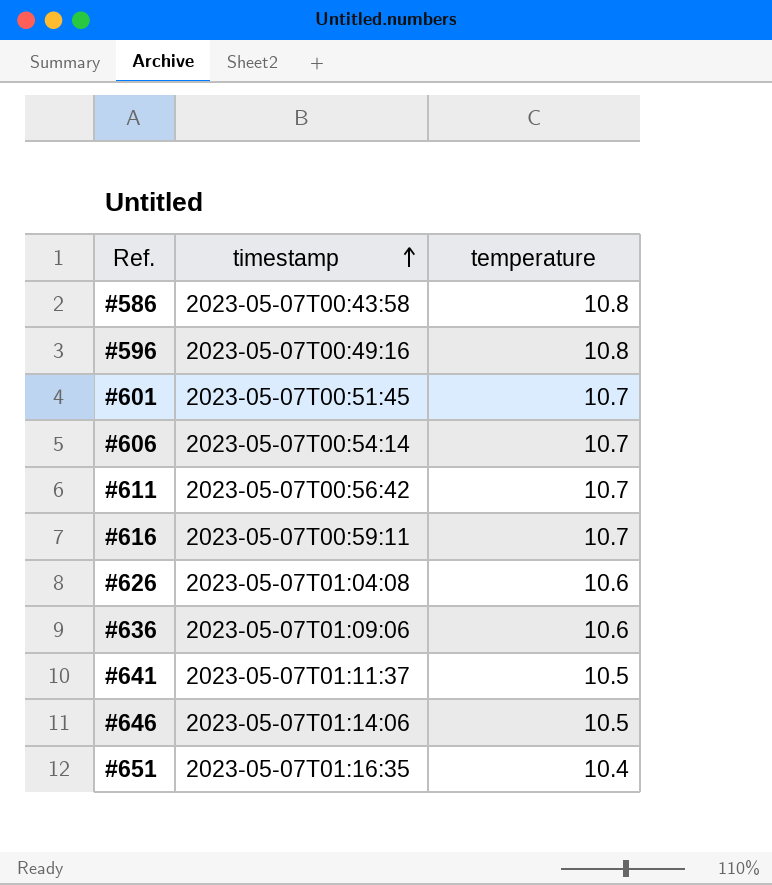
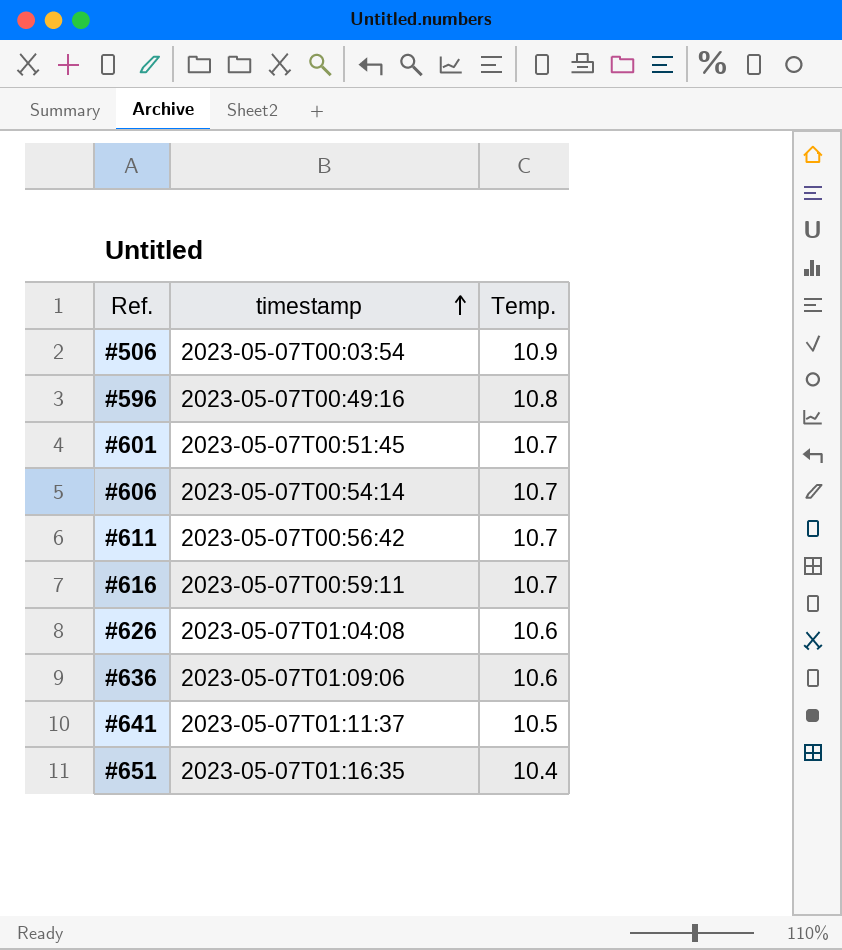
column name: temperature -> Temp.
row #586: 2023-05-07T00:43:58 | 10.8 -> none
row #646: 2023-05-07T01:14:06 | 10.5 -> none
row #506: none -> 2023-05-07T00:03:54 | 10.9

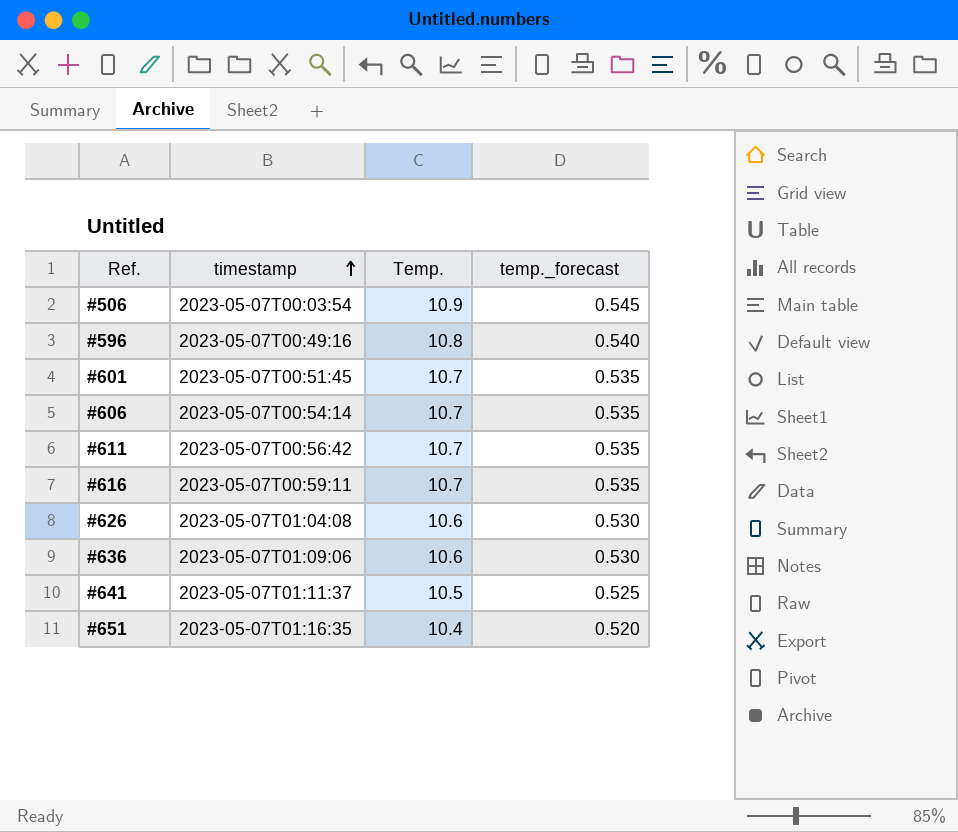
column temp._forecast | formula: none -> [Temp.] * 0.05

